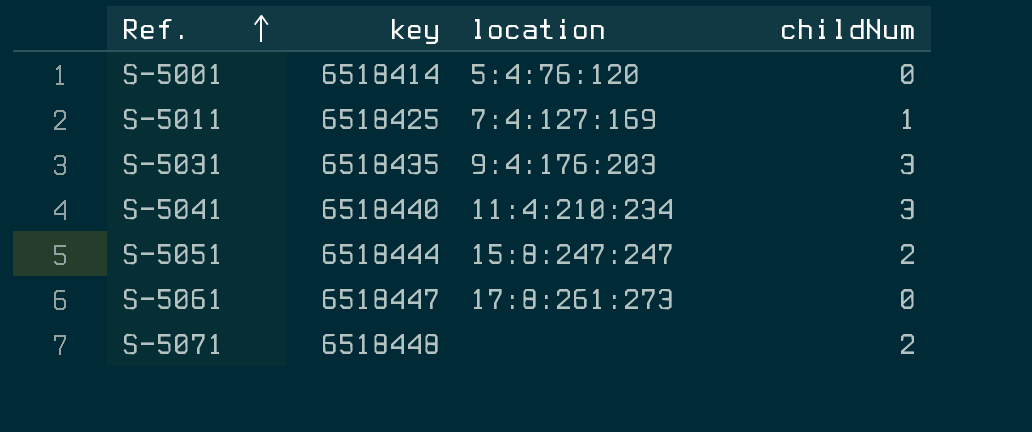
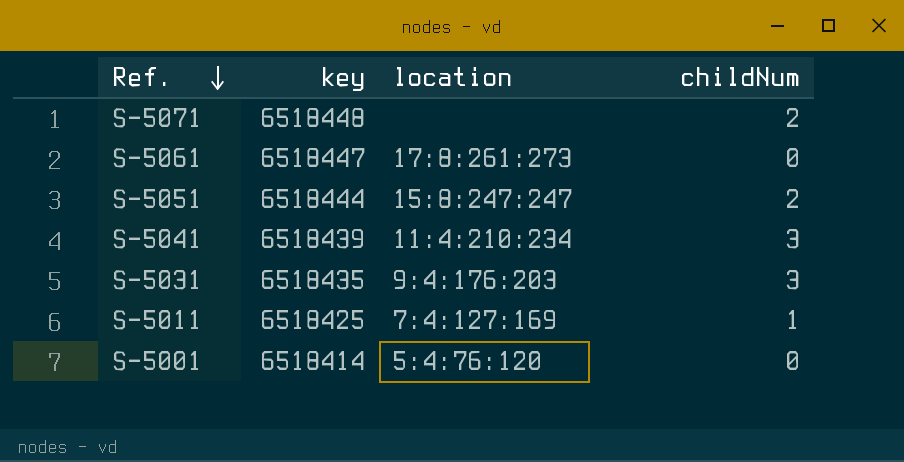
row order: Ref. ascending -> Ref. descending
S-5041 | key: 6518440 -> 6518439

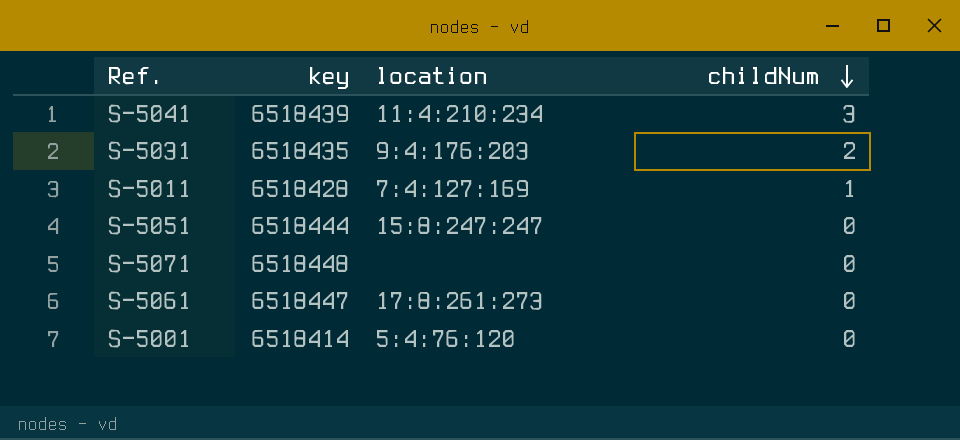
row order: Ref. descending -> childNum descending
S-5031 | childNum: 3 -> 2
S-5011 | key: 6518425 -> 6518428
S-5051 | childNum: 2 -> 0
S-5071 | childNum: 2 -> 0

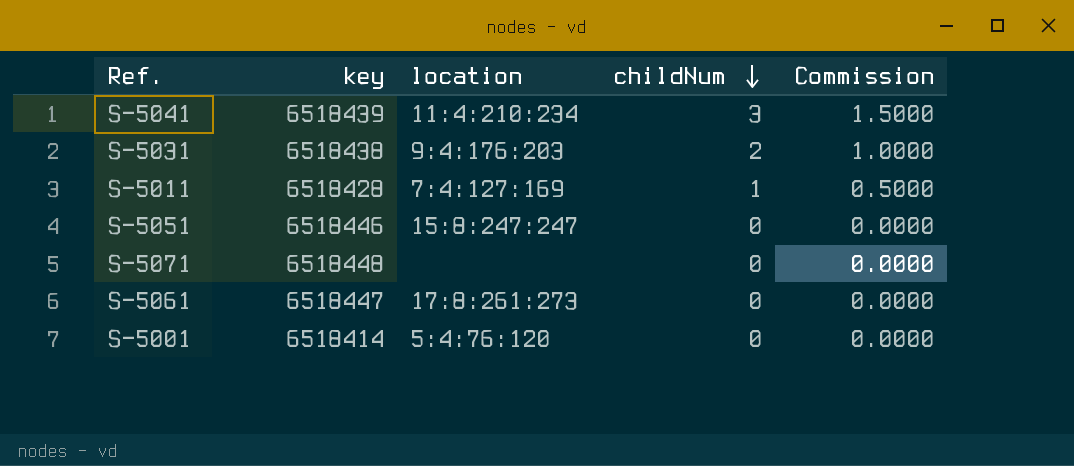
column Commission | formula: none -> [childNum] * 0.5
S-5031 | key: 6518435 -> 6518438
S-5051 | key: 6518444 -> 6518446

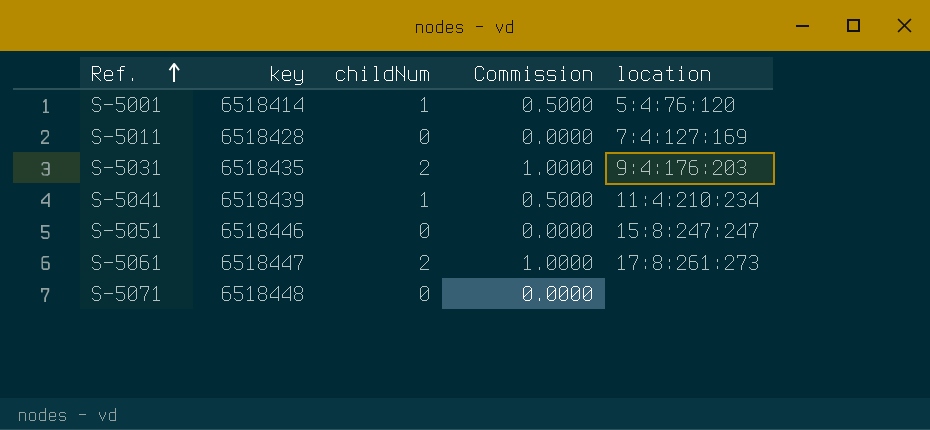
row order: childNum descending -> Ref. ascending
column location | position: 3 -> 5
S-5001 | childNum: 0 -> 1
S-5001 | Commission: 0.0000 -> 0.5000
S-5011 | childNum: 1 -> 0
S-5011 | Commission: 0.5000 -> 0.0000
S-5031 | key: 6518438 -> 6518435
S-5041 | childNum: 3 -> 1
S-5041 | Commission: 1.5000 -> 0.5000
S-5061 | childNum: 0 -> 2
S-5061 | Commission: 0.0000 -> 1.0000

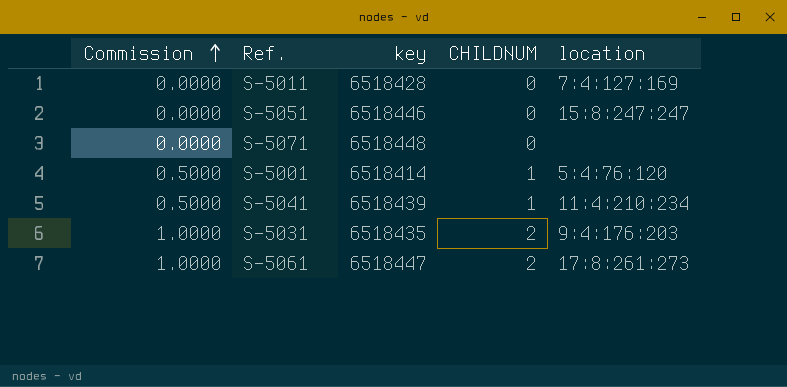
row order: Ref. ascending -> Commission ascending
column Commission | position: 4 -> 1
column name: childNum -> CHILDNUM

